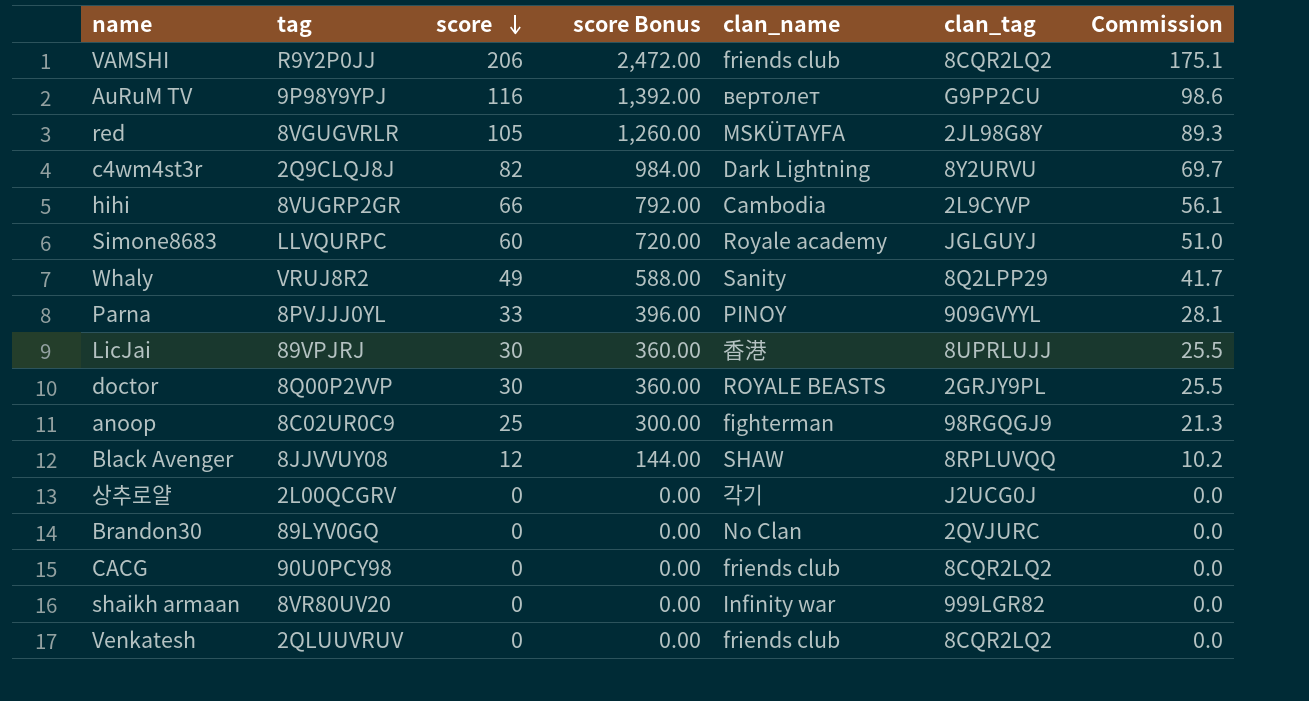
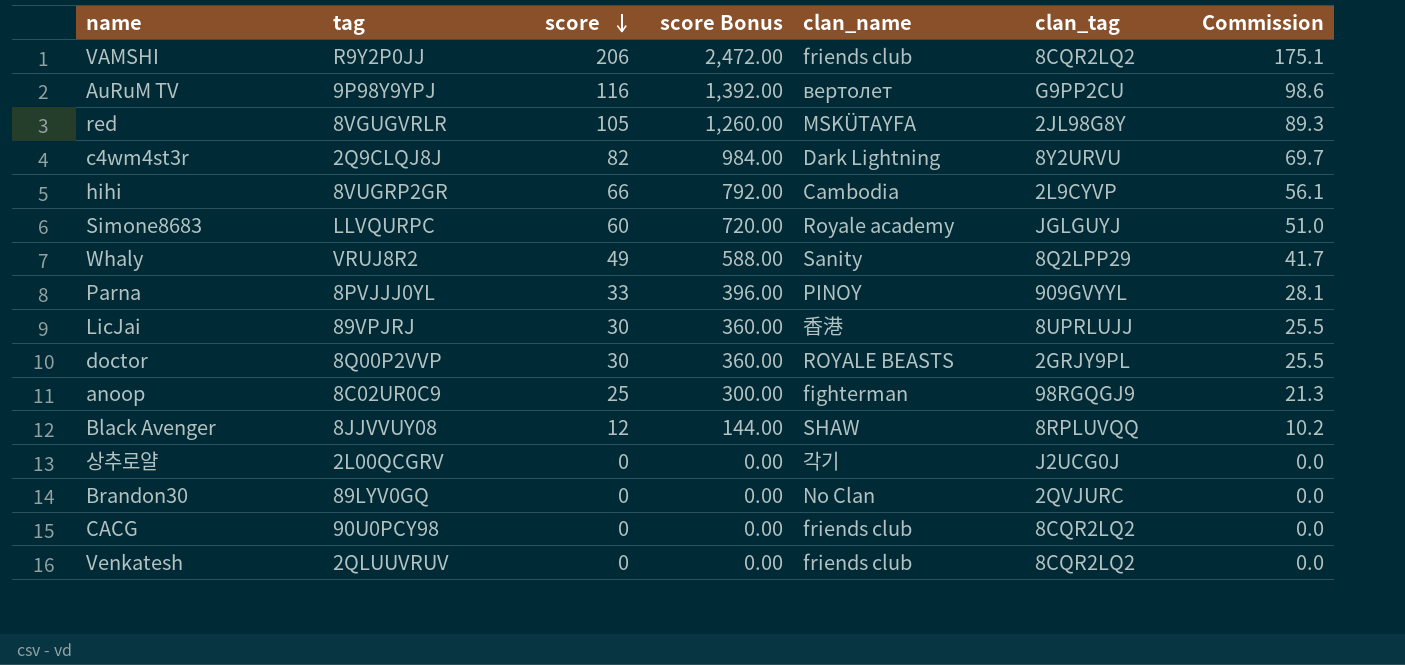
row shaikh armaan: 8VR80UV20 | 0 | 0.00 | Infinity war | 999LGR82 | 0.0 -> none

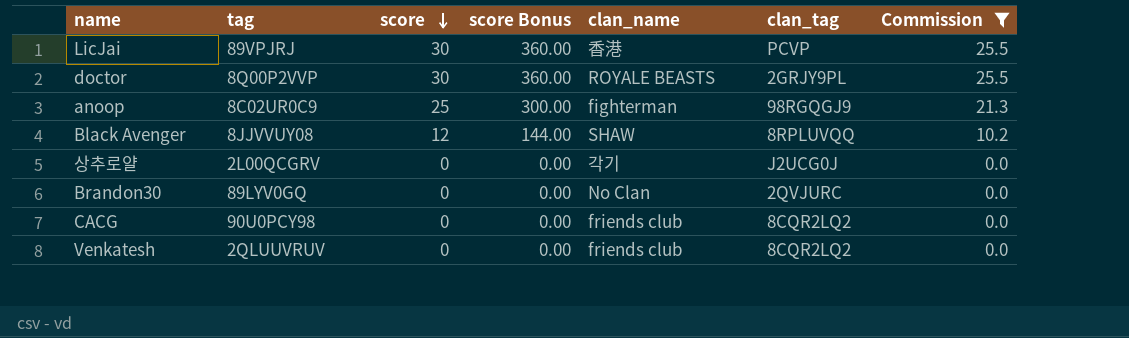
filter: none -> Commission <= 25.5
LicJai | clan_tag: 8UPRLUJJ -> PCVP

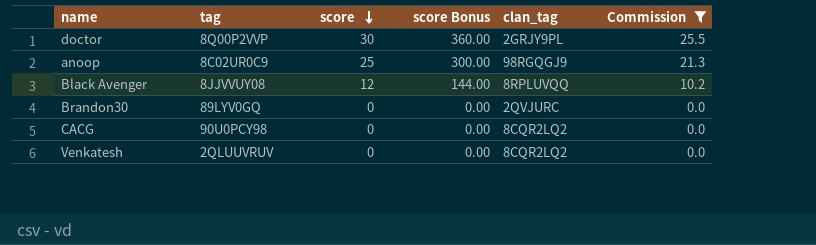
column clan_name | position: 5 -> none
row LicJai: 89VPJRJ | 30 | 360.00 | 香港 | PCVP | 25.5 -> none
row 상추로얄: 2L00QCGRV | 0 | 0.00 | 각기 | J2UCG0J | 0.0 -> none

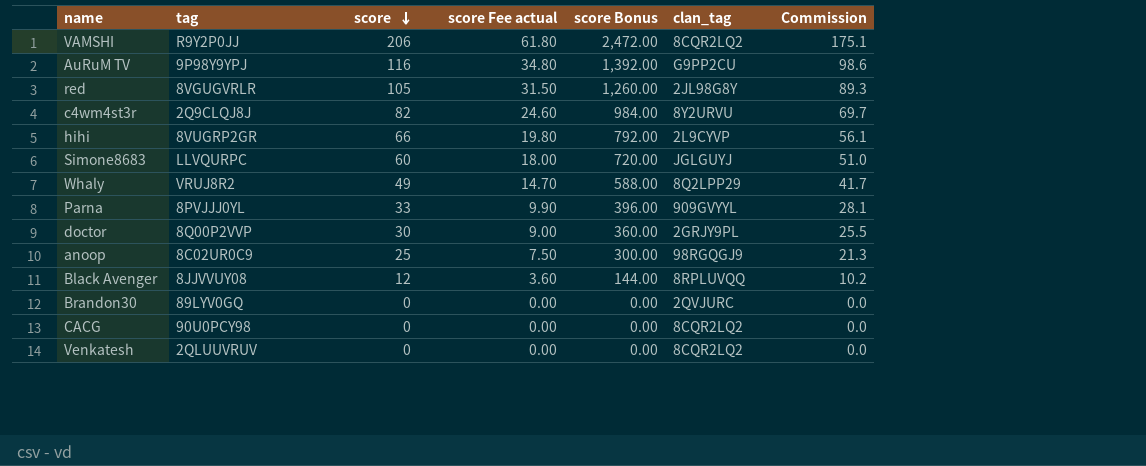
filter: Commission <= 25.5 -> none
column score Fee actual | formula: none -> [score] * 0.3

